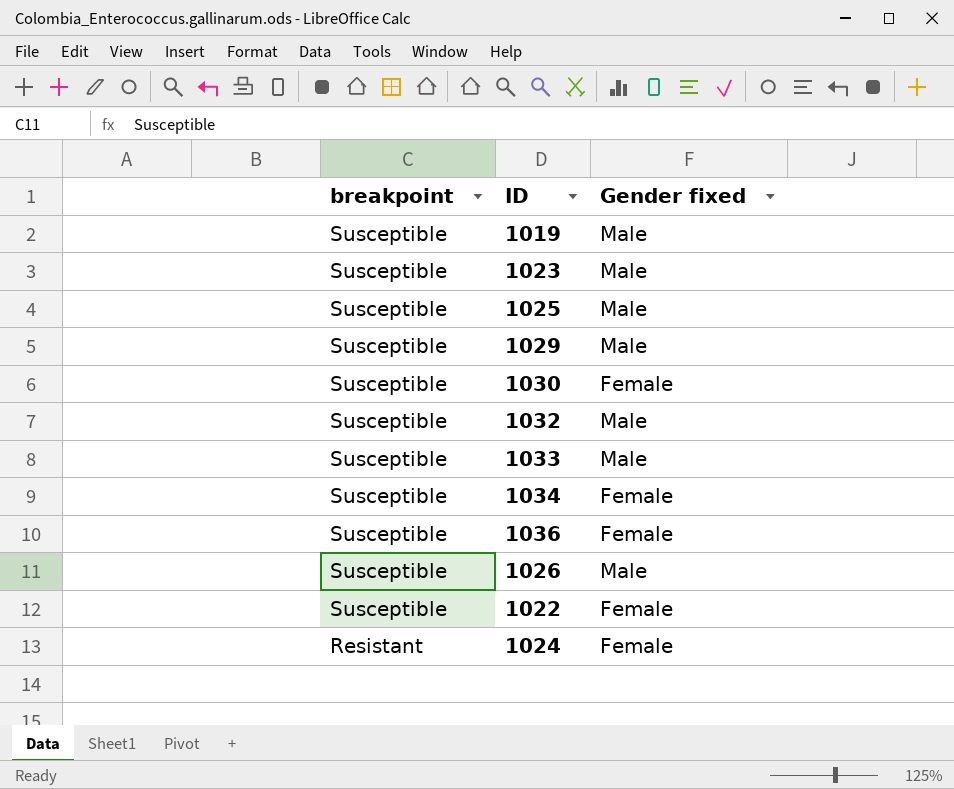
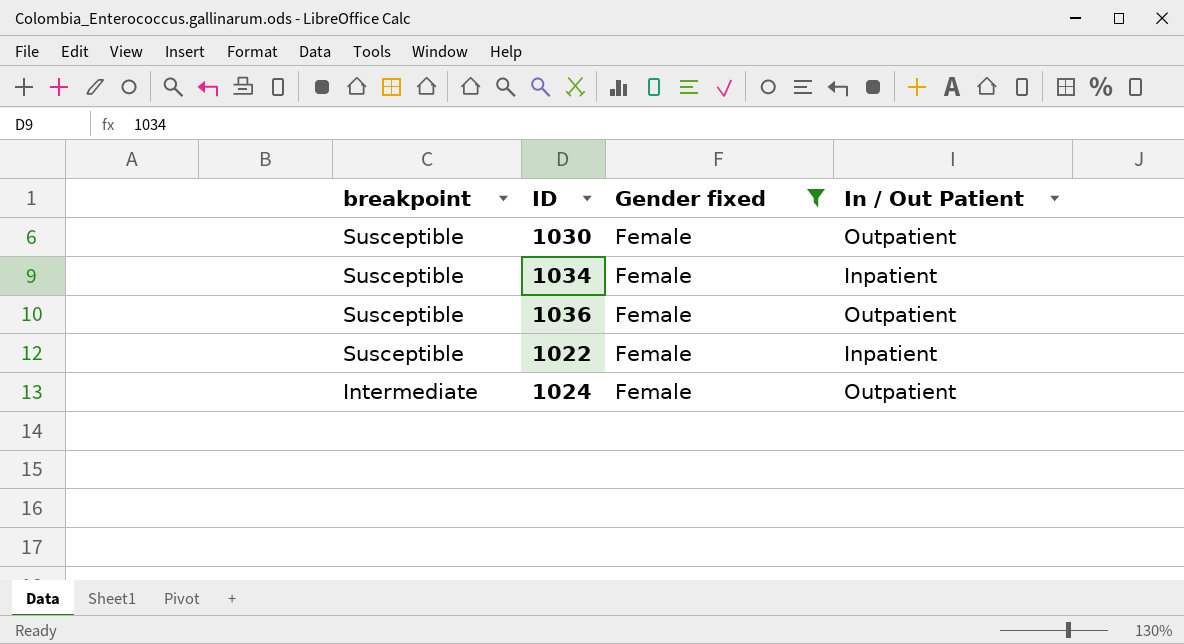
filter: none -> Gender fixed = Female
column In / Out Patient | position: none -> 4
1024 | breakpoint: Resistant -> Intermediate

